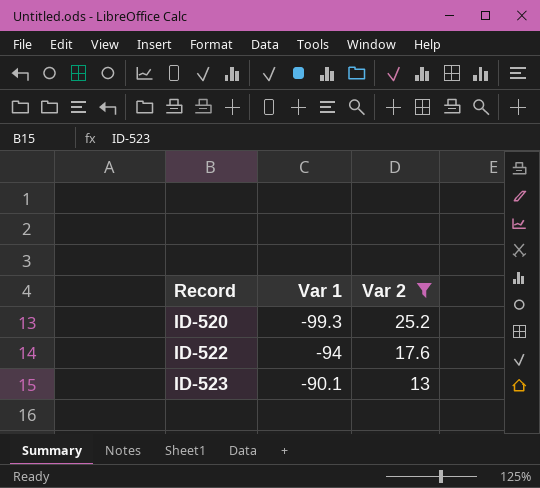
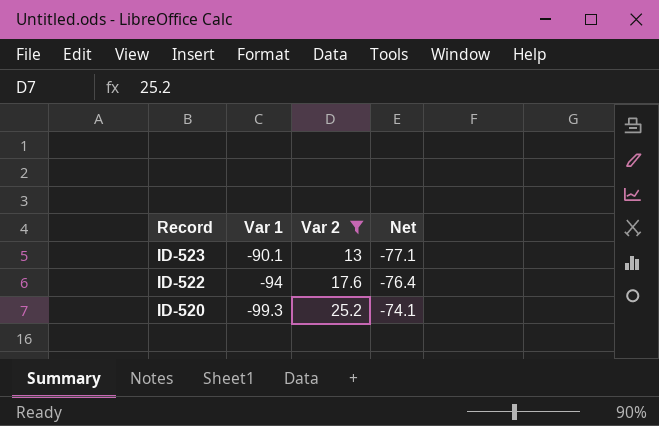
row order: Record ascending -> Record descending
column Net | formula: none -> [Var 1] + [Var 2]

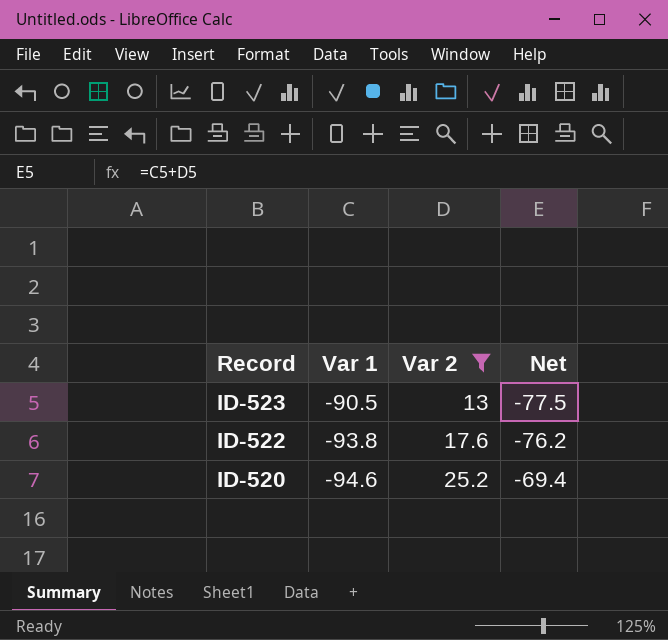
ID-523 | Var 1: -90.1 -> -90.5
ID-523 | Net: -77.1 -> -77.5
ID-522 | Var 1: -94 -> -93.8
ID-522 | Net: -76.4 -> -76.2
ID-520 | Var 1: -99.3 -> -94.6
ID-520 | Net: -74.1 -> -69.4

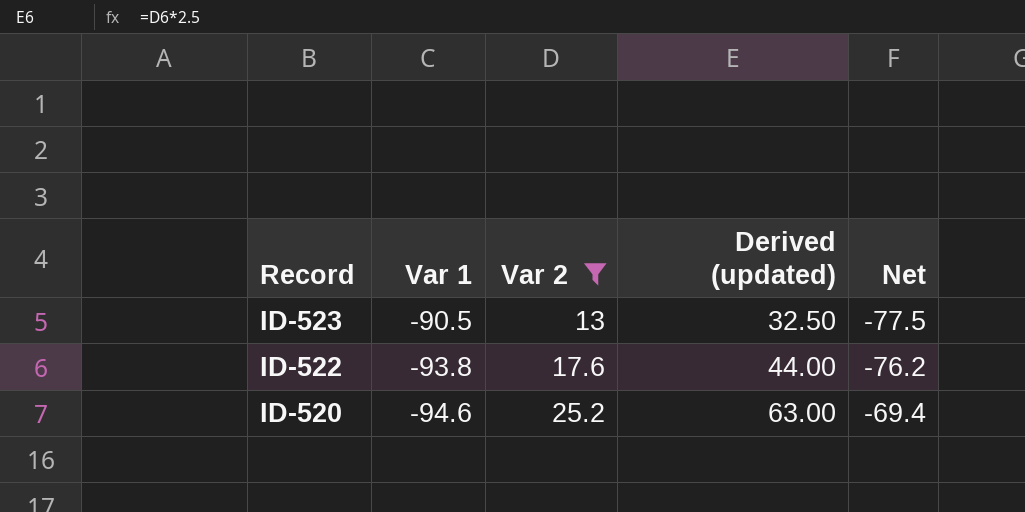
column Derived (updated) | formula: none -> [Var 2] * 2.5

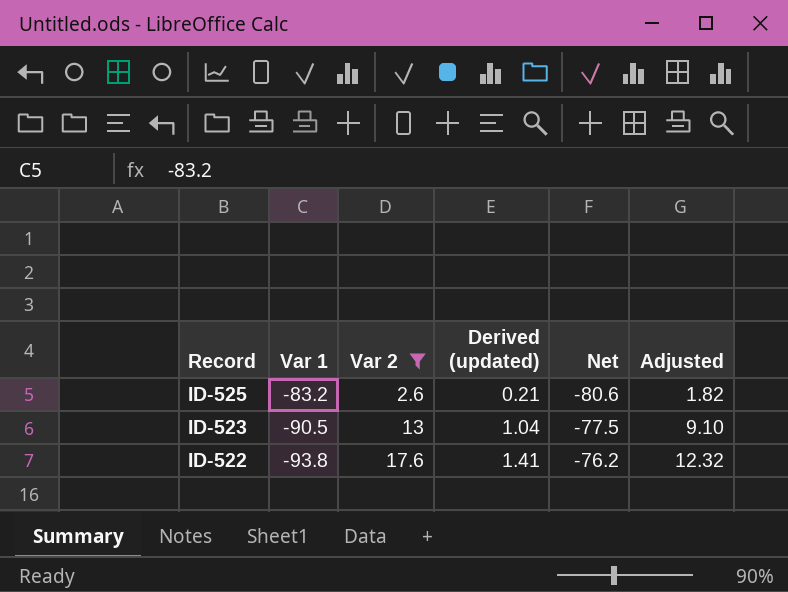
column Derived (updated) | formula: [Var 2] * 2.5 -> [Var 2] * 0.08
column Adjusted | formula: none -> [Var 2] * 0.7
row ID-520: -94.6 | 25.2 | 63.00 | -69.4 -> none
row ID-525: none -> -83.2 | 2.6 | 0.21 | -80.6 | 1.82

